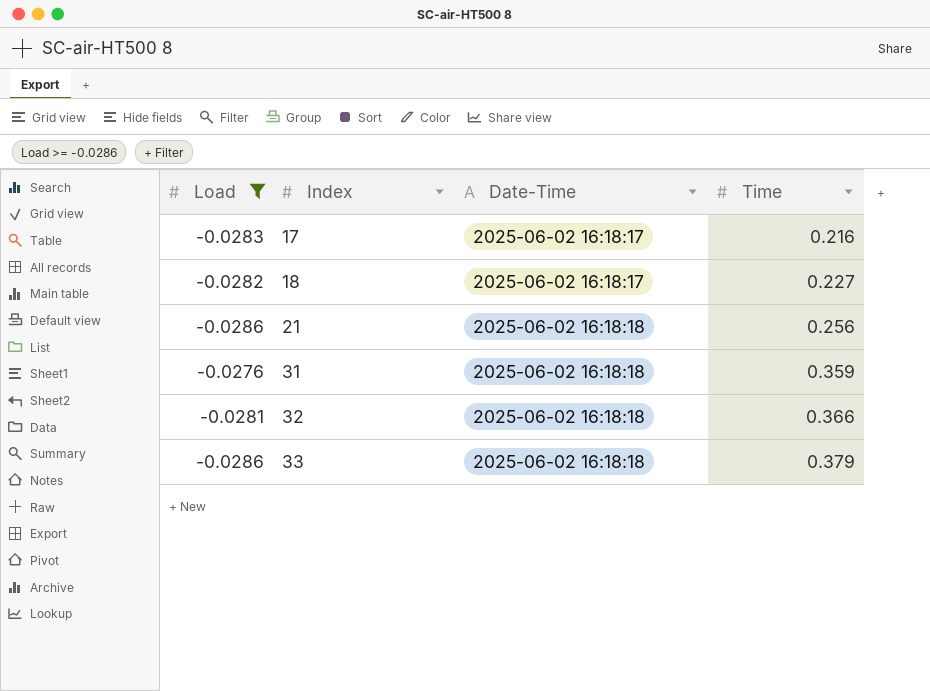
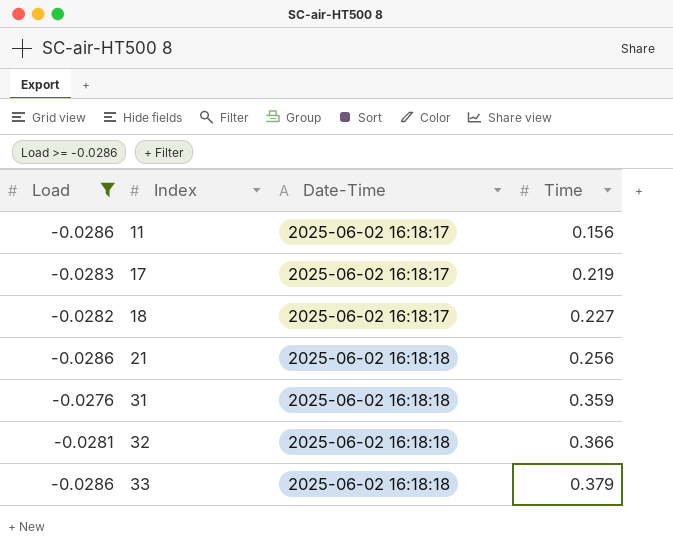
row 11: none -> -0.0286 | 2025-06-02 16:18:17 | 0.156
17 | Time: 0.216 -> 0.219

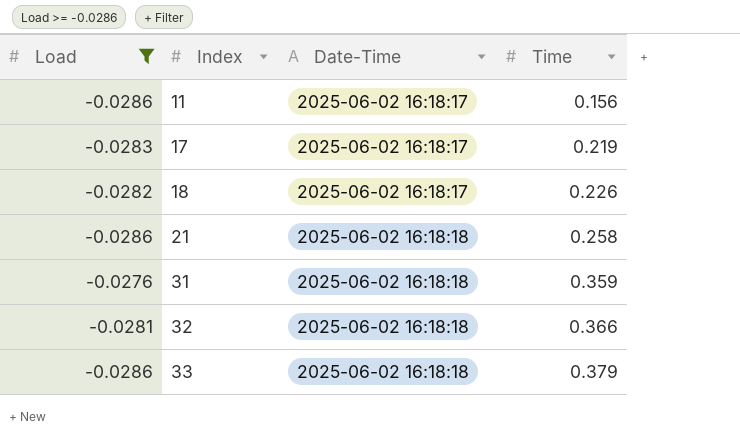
18 | Time: 0.227 -> 0.226
21 | Time: 0.256 -> 0.258

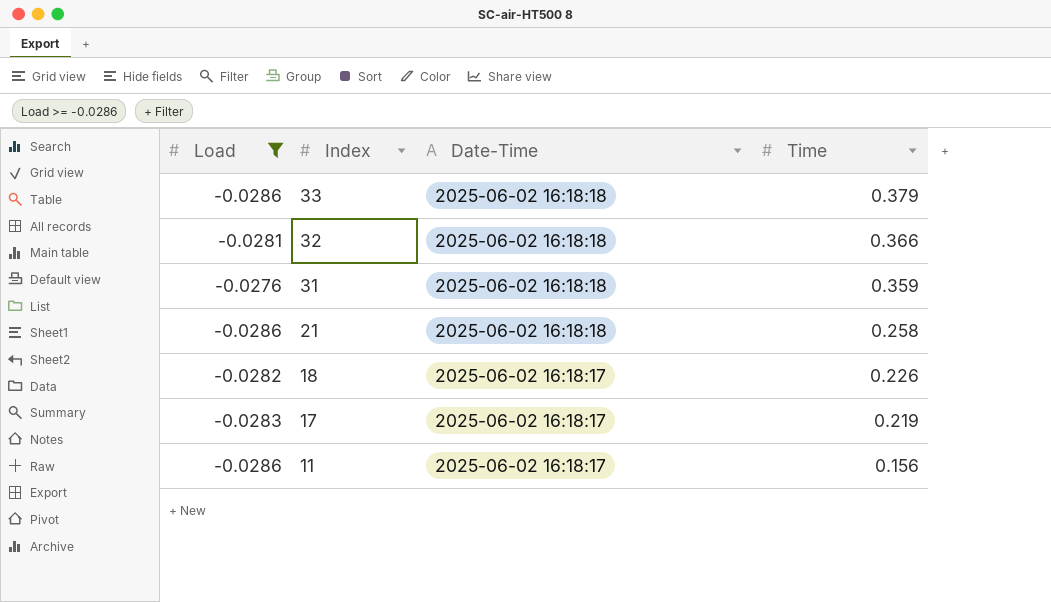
row order: Index ascending -> Index descending

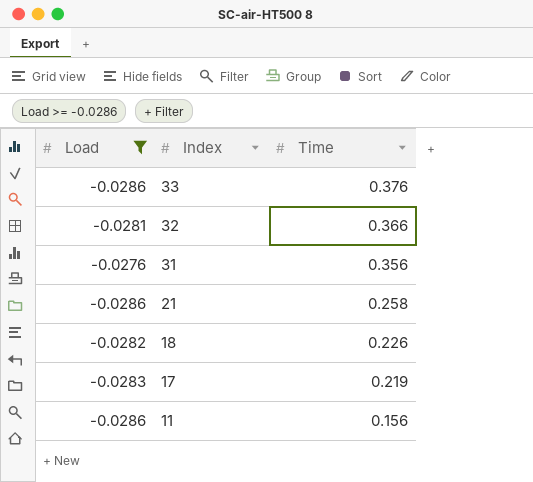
column Date-Time | position: 3 -> none
33 | Time: 0.379 -> 0.376
31 | Time: 0.359 -> 0.356

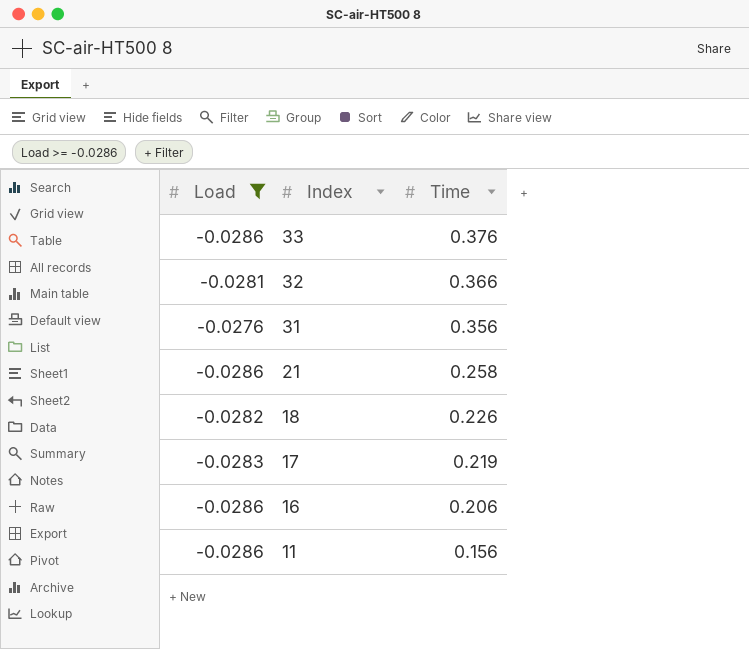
row 16: none -> -0.0286 | 0.206

